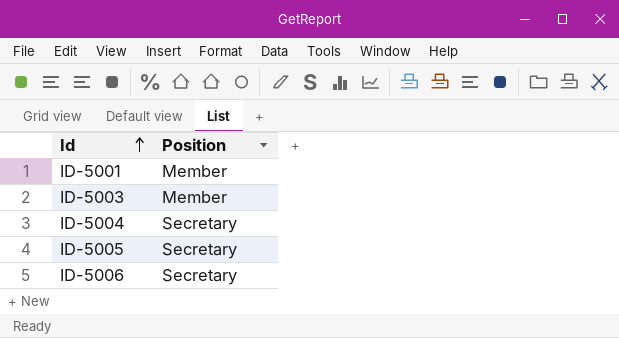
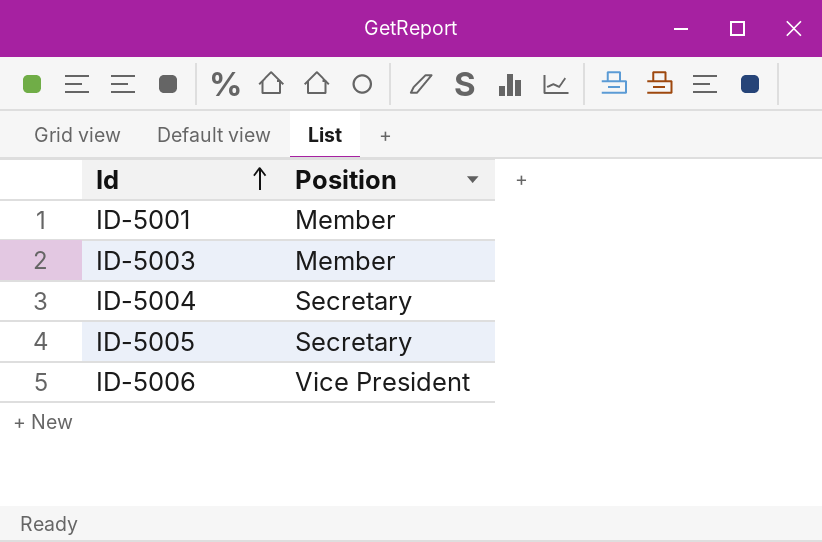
ID-5006 | Position: Secretary -> Vice President

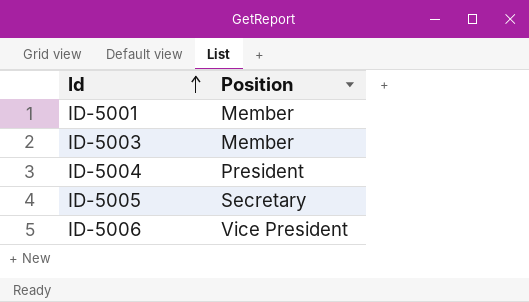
ID-5004 | Position: Secretary -> President

